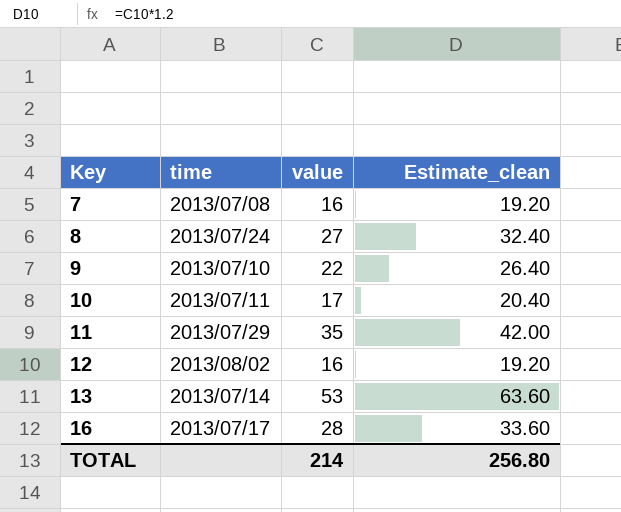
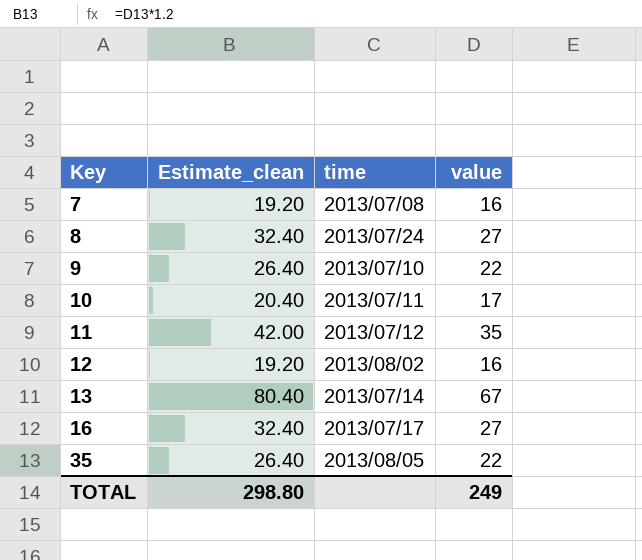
column Estimate_clean | position: 4 -> 2
11 | time: 2013/07/29 -> 2013/07/12
13 | Estimate_clean: 63.60 -> 80.40
13 | value: 53 -> 67
16 | Estimate_clean: 33.60 -> 32.40
16 | value: 28 -> 27
row 35: none -> 26.40 | 2013/08/05 | 22
TOTAL | Estimate_clean: 256.80 -> 298.80
TOTAL | value: 214 -> 249

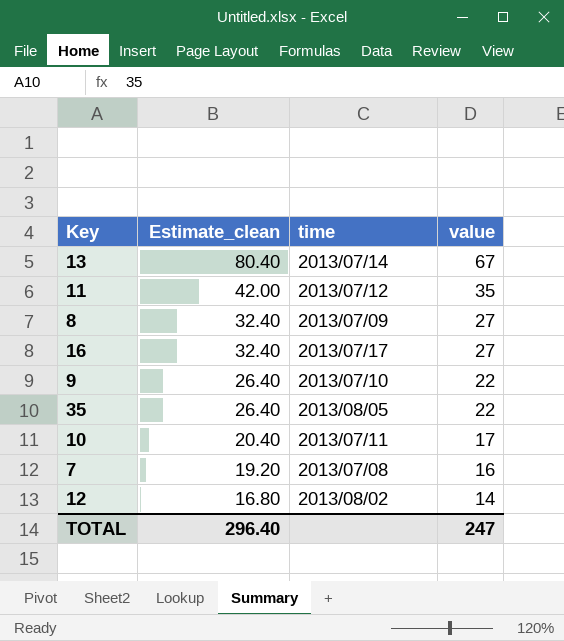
row order: Key ascending -> Estimate_clean descending
8 | time: 2013/07/24 -> 2013/07/09
12 | Estimate_clean: 19.20 -> 16.80
12 | value: 16 -> 14
TOTAL | Estimate_clean: 298.80 -> 296.40
TOTAL | value: 249 -> 247

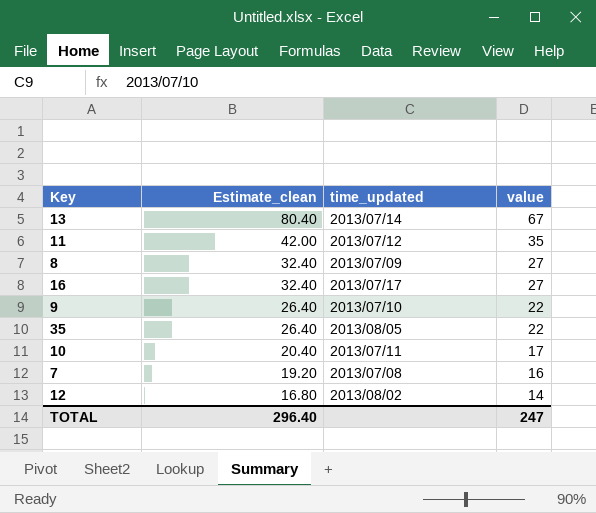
column name: time -> time_updated

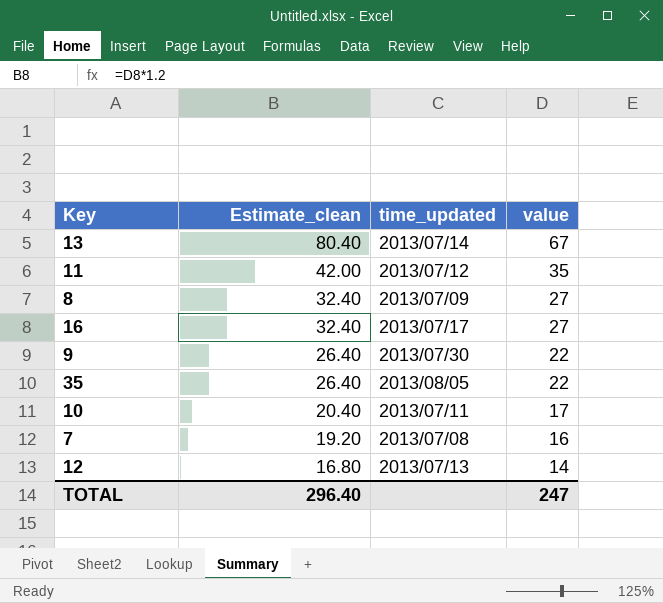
9 | time_updated: 2013/07/10 -> 2013/07/30
12 | time_updated: 2013/08/02 -> 2013/07/13

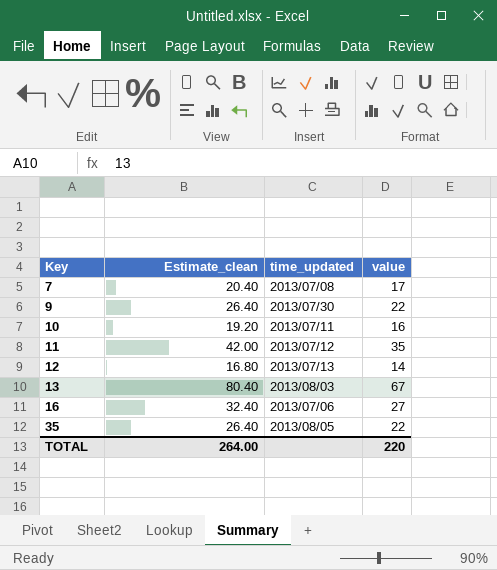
row order: Estimate_clean descending -> Key ascending
row 8: 32.40 | 2013/07/09 | 27 -> none
7 | Estimate_clean: 19.20 -> 20.40
7 | value: 16 -> 17
10 | Estimate_clean: 20.40 -> 19.20
10 | value: 17 -> 16
13 | time_updated: 2013/07/14 -> 2013/08/03
16 | time_updated: 2013/07/17 -> 2013/07/06
TOTAL | Estimate_clean: 296.40 -> 264.00
TOTAL | value: 247 -> 220

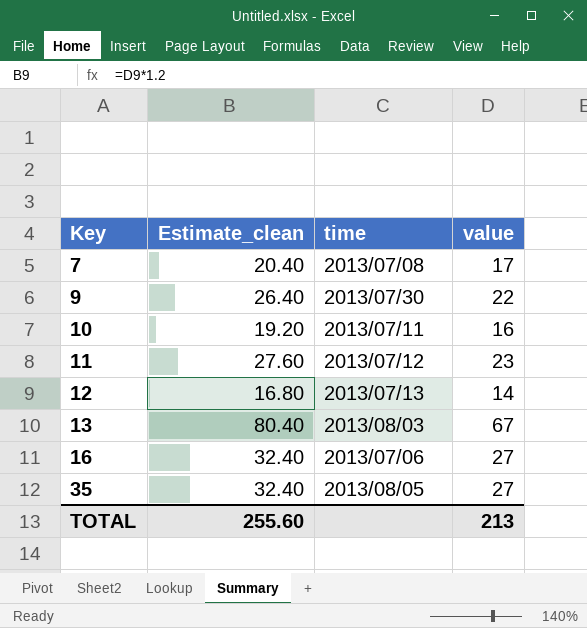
column name: time_updated -> time
11 | Estimate_clean: 42.00 -> 27.60
11 | value: 35 -> 23
35 | Estimate_clean: 26.40 -> 32.40
35 | value: 22 -> 27
TOTAL | Estimate_clean: 264.00 -> 255.60
TOTAL | value: 220 -> 213

